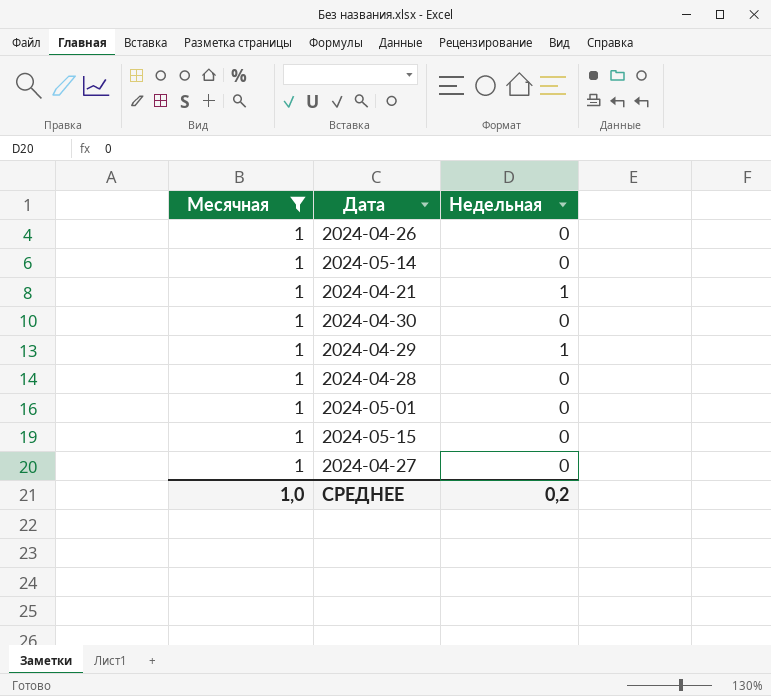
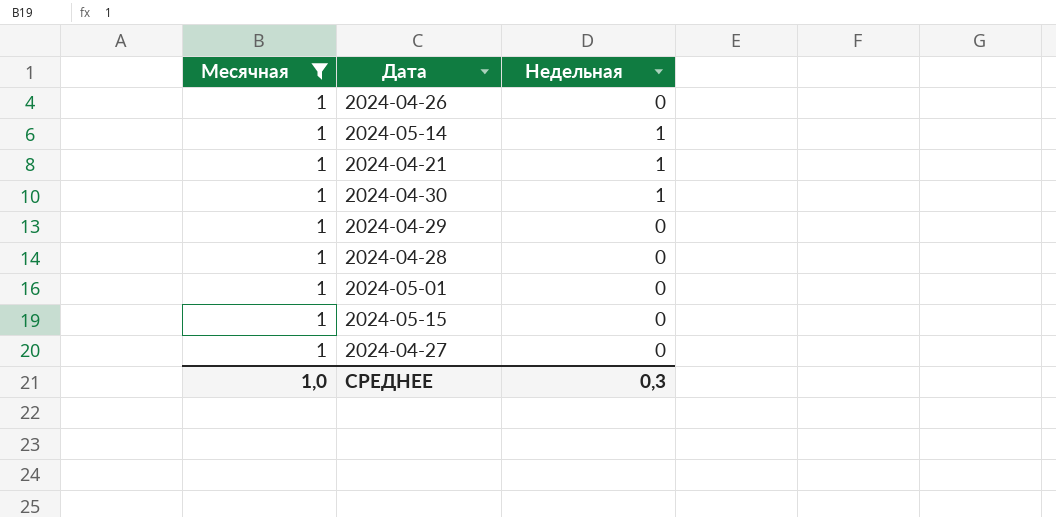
2024-05-14 | Недельная: 0 -> 1
2024-04-30 | Недельная: 0 -> 1
2024-04-29 | Недельная: 1 -> 0
СРЕДНЕЕ | Недельная: 0,2 -> 0,3

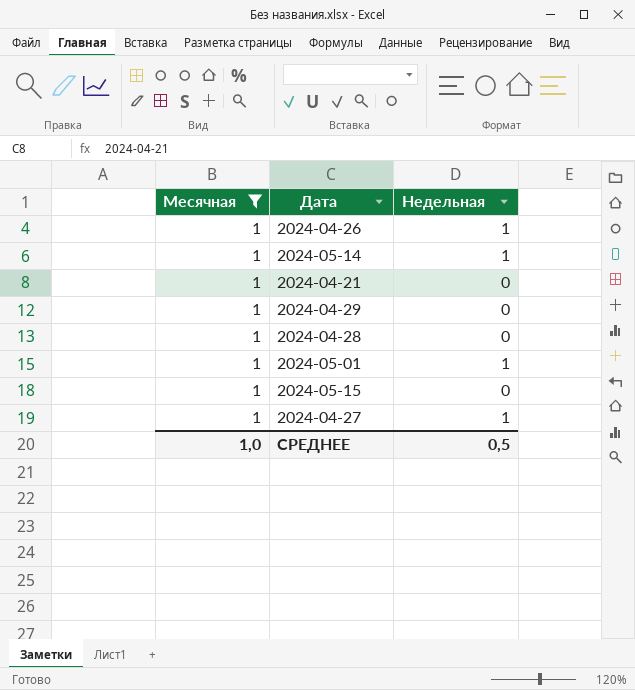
row 2024-04-30: 1 | 1 -> none
2024-04-26 | Недельная: 0 -> 1
2024-04-21 | Недельная: 1 -> 0
2024-05-01 | Недельная: 0 -> 1
2024-04-27 | Недельная: 0 -> 1
СРЕДНЕЕ | Недельная: 0,3 -> 0,5

